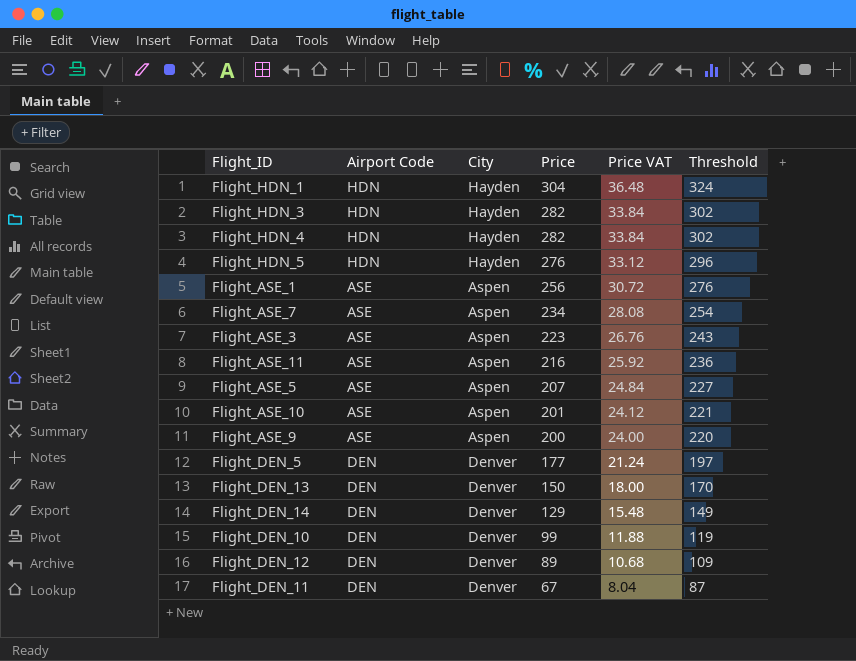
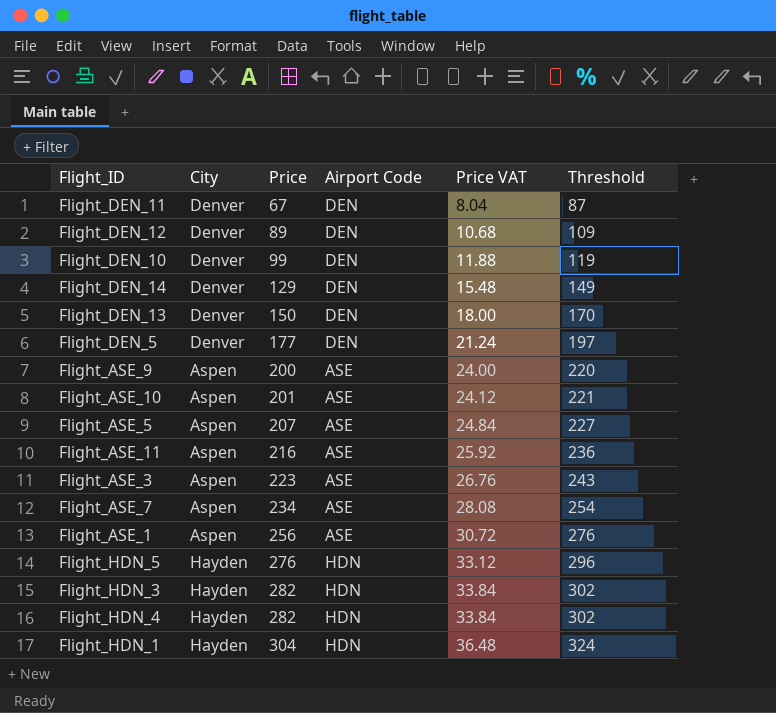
row order: Price descending -> Price ascending
column Airport Code | position: 2 -> 4

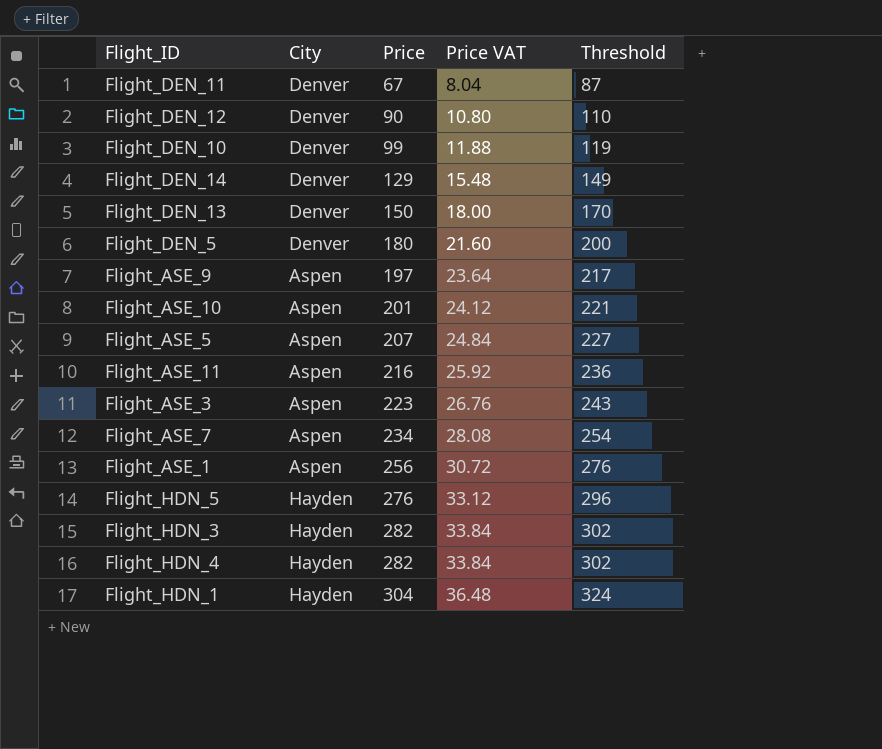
column Airport Code | position: 4 -> none
Flight_DEN_12 | Price: 89 -> 90
Flight_DEN_12 | Price VAT: 10.68 -> 10.80
Flight_DEN_12 | Threshold: 109 -> 110
Flight_DEN_5 | Price: 177 -> 180
Flight_DEN_5 | Price VAT: 21.24 -> 21.60
Flight_DEN_5 | Threshold: 197 -> 200
Flight_ASE_9 | Price: 200 -> 197
Flight_ASE_9 | Price VAT: 24.00 -> 23.64
Flight_ASE_9 | Threshold: 220 -> 217

